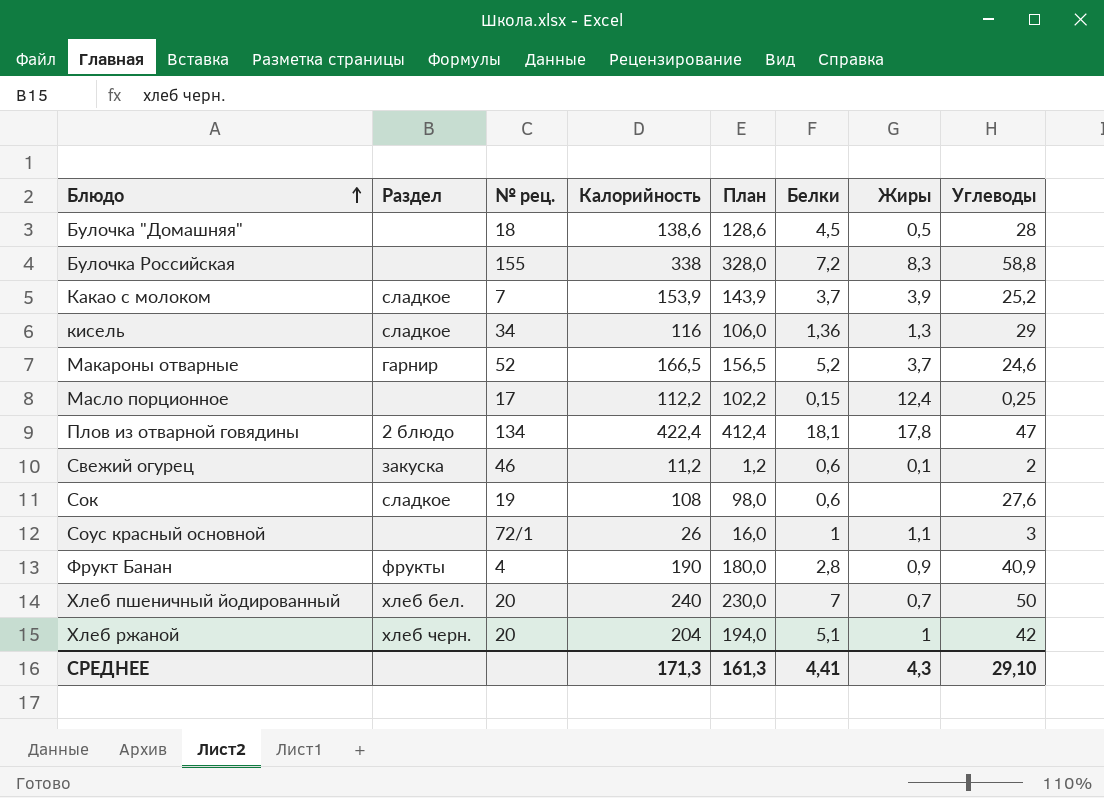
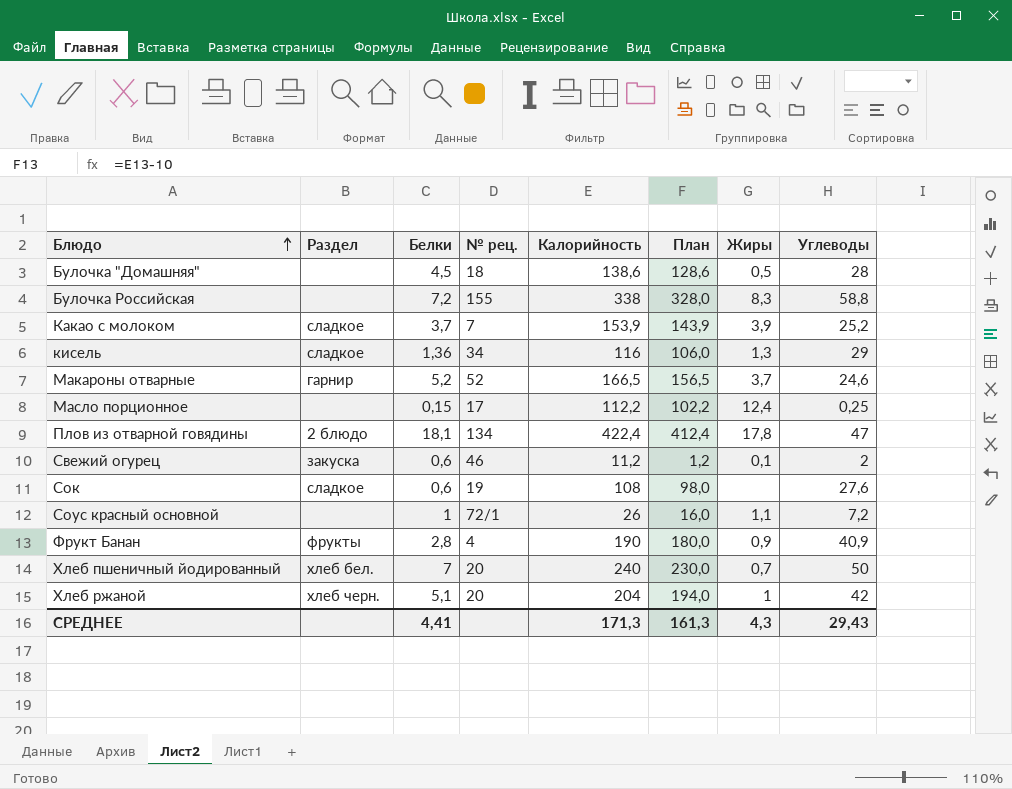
column Белки | position: 6 -> 3
Соус красный основной | Углеводы: 3 -> 7,2
СРЕДНЕЕ | Углеводы: 29,10 -> 29,43

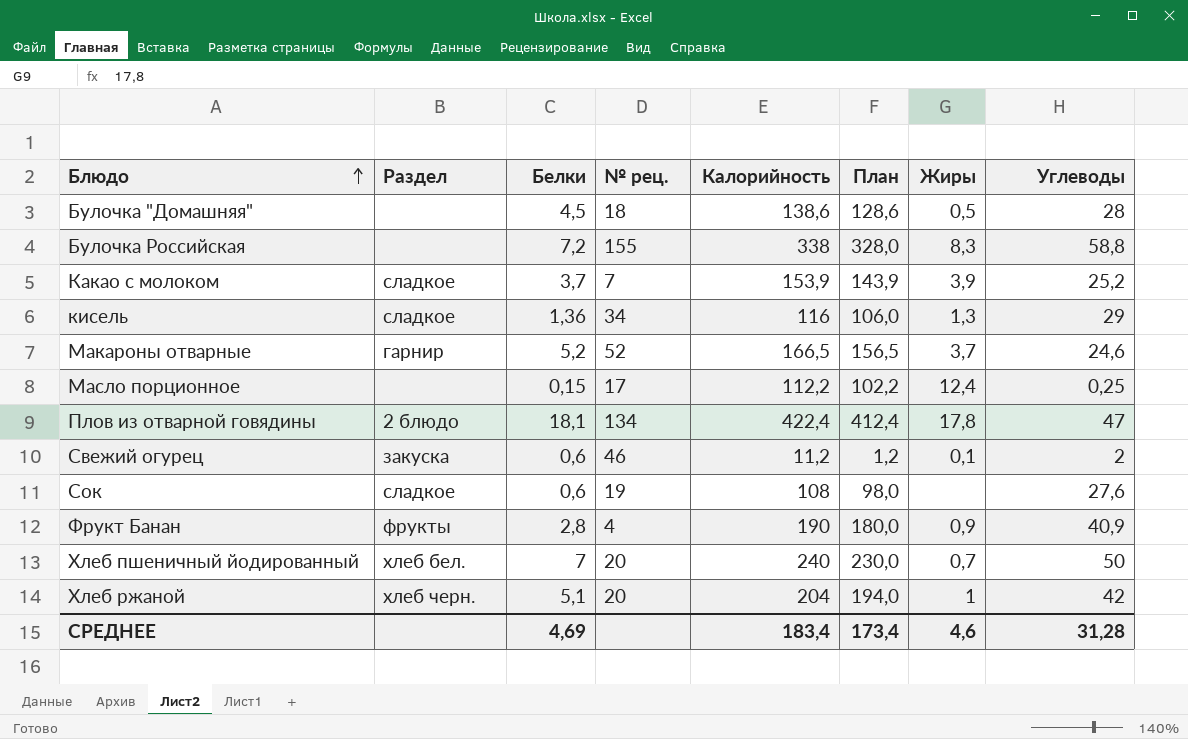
row Соус красный основной: none | 1 | 72/1 | 26 | 16,0 | 1,1 | 7,2 -> none
СРЕДНЕЕ | Белки: 4,41 -> 4,69
СРЕДНЕЕ | Калорийность: 171,3 -> 183,4
СРЕДНЕЕ | План: 161,3 -> 173,4
СРЕДНЕЕ | Жиры: 4,3 -> 4,6
СРЕДНЕЕ | Углеводы: 29,43 -> 31,28

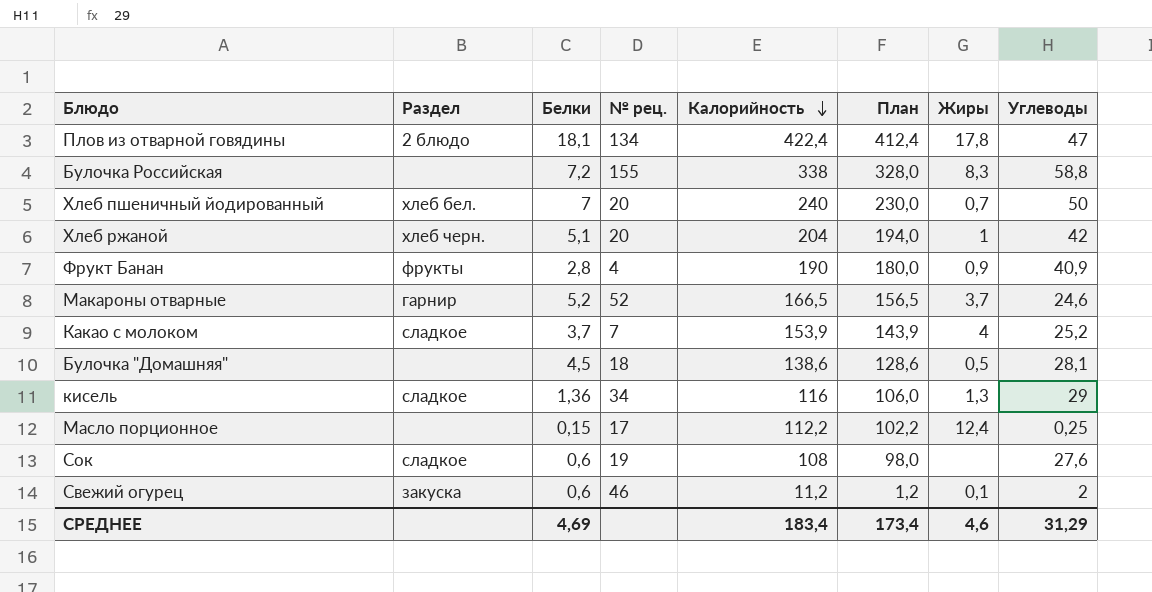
row order: Блюдо ascending -> Калорийность descending
Какао с молоком | Жиры: 3,9 -> 4
Булочка "Домашняя" | Углеводы: 28 -> 28,1
СРЕДНЕЕ | Углеводы: 31,28 -> 31,29

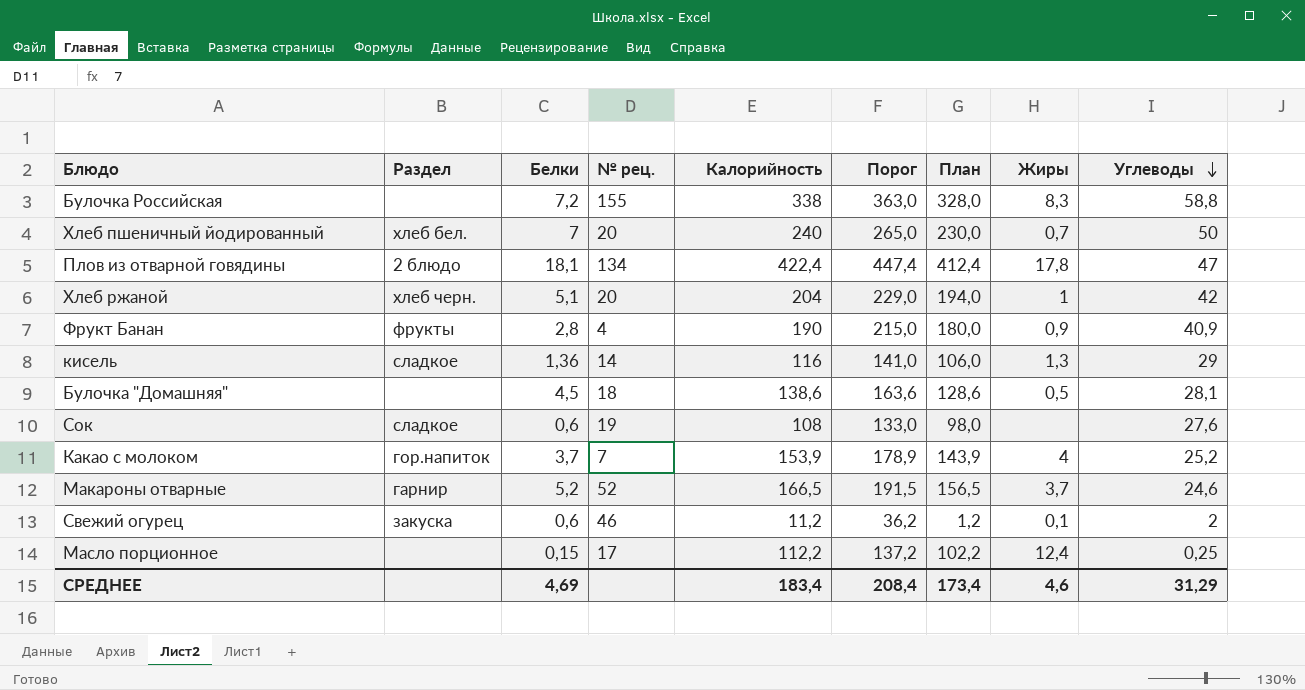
row order: Калорийность descending -> Углеводы descending
column Порог | formula: none -> [Калорийность] + 25
кисель | № рец.: 34 -> 14
Какао с молоком | Раздел: сладкое -> гор.напиток

